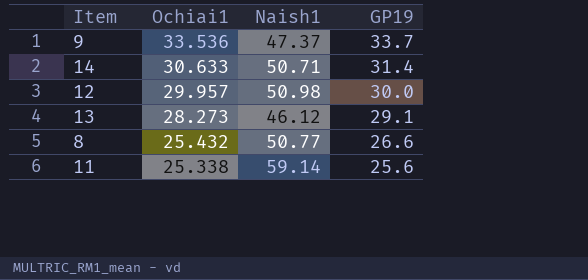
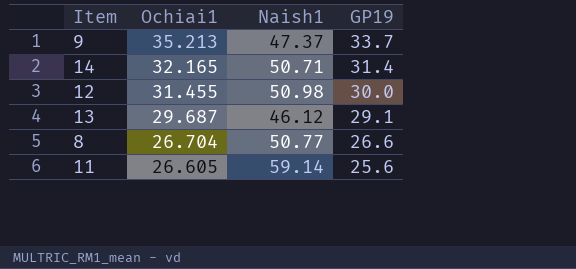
9 | Ochiai1: 33.536 -> 35.213
14 | Ochiai1: 30.633 -> 32.165
12 | Ochiai1: 29.957 -> 31.455
13 | Ochiai1: 28.273 -> 29.687
8 | Ochiai1: 25.432 -> 26.704
11 | Ochiai1: 25.338 -> 26.605

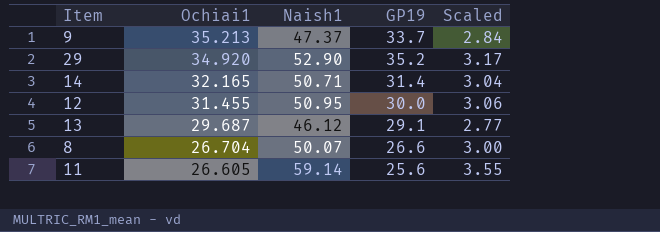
column Scaled | formula: none -> [Naish1] * 0.06
row 29: none -> 34.920 | 52.90 | 35.2 | 3.17
12 | Naish1: 50.98 -> 50.95
8 | Naish1: 50.77 -> 50.07

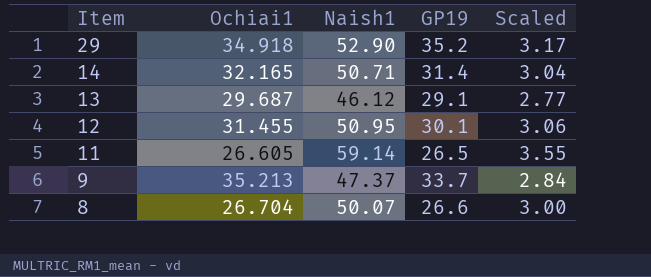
row order: Ochiai1 descending -> Item descending
29 | Ochiai1: 34.920 -> 34.918
12 | GP19: 30.0 -> 30.1
11 | GP19: 25.6 -> 26.5

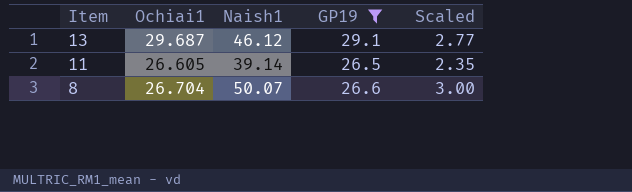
filter: none -> GP19 <= 29.1
11 | Naish1: 59.14 -> 39.14
11 | Scaled: 3.55 -> 2.35

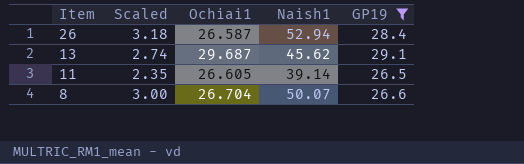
column Scaled | position: 5 -> 2
row 26: none -> 3.18 | 26.587 | 52.94 | 28.4
13 | Scaled: 2.77 -> 2.74
13 | Naish1: 46.12 -> 45.62

